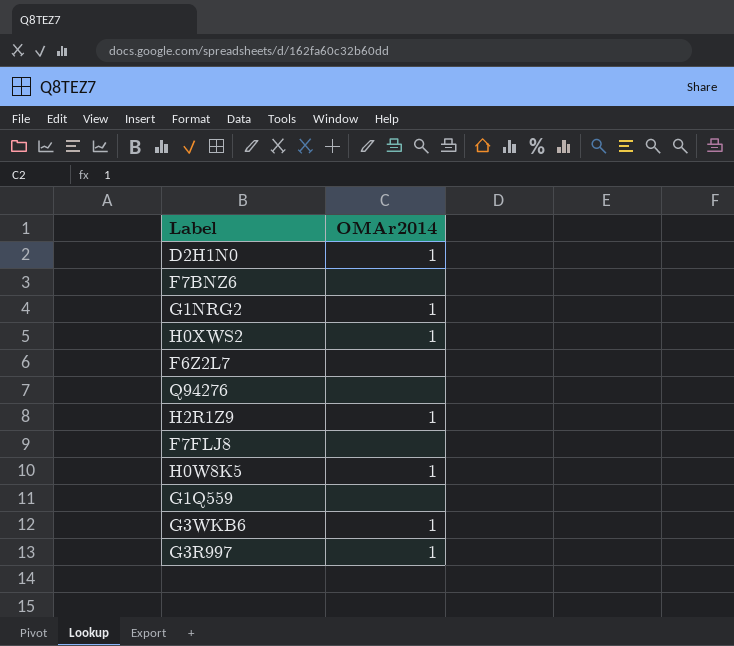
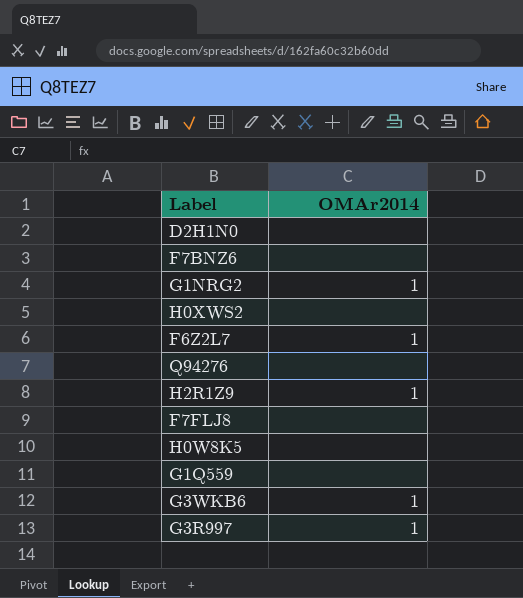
D2H1N0 | OMAr2014: 1 -> none
H0XWS2 | OMAr2014: 1 -> none
F6Z2L7 | OMAr2014: none -> 1
H0W8K5 | OMAr2014: 1 -> none

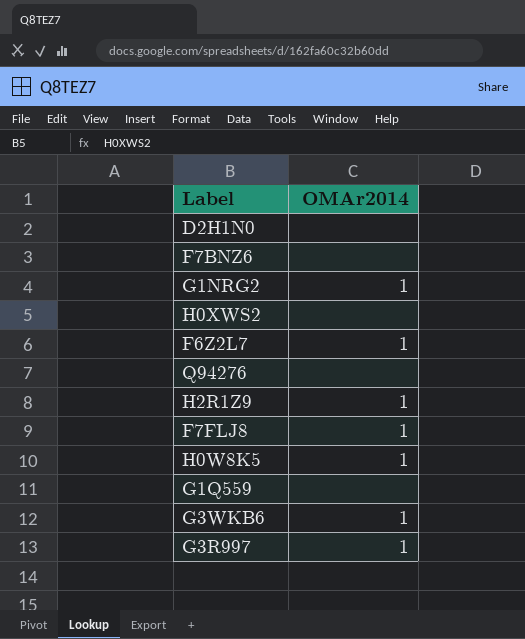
F7FLJ8 | OMAr2014: none -> 1
H0W8K5 | OMAr2014: none -> 1

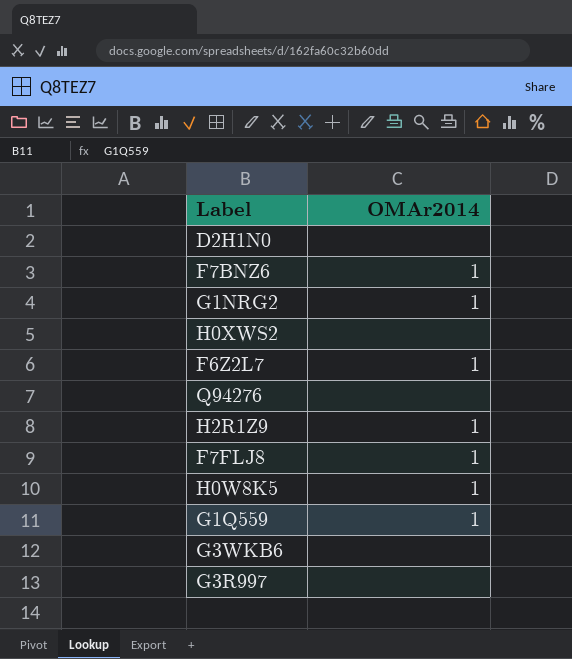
F7BNZ6 | OMAr2014: none -> 1
G1Q559 | OMAr2014: none -> 1
G3WKB6 | OMAr2014: 1 -> none
G3R997 | OMAr2014: 1 -> none

